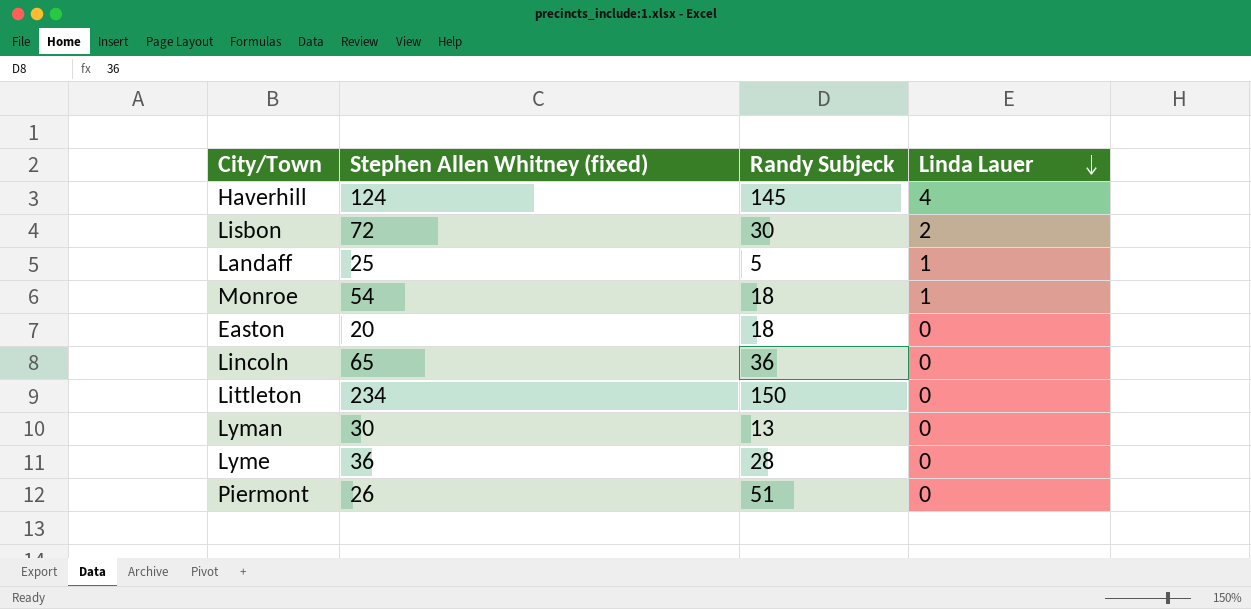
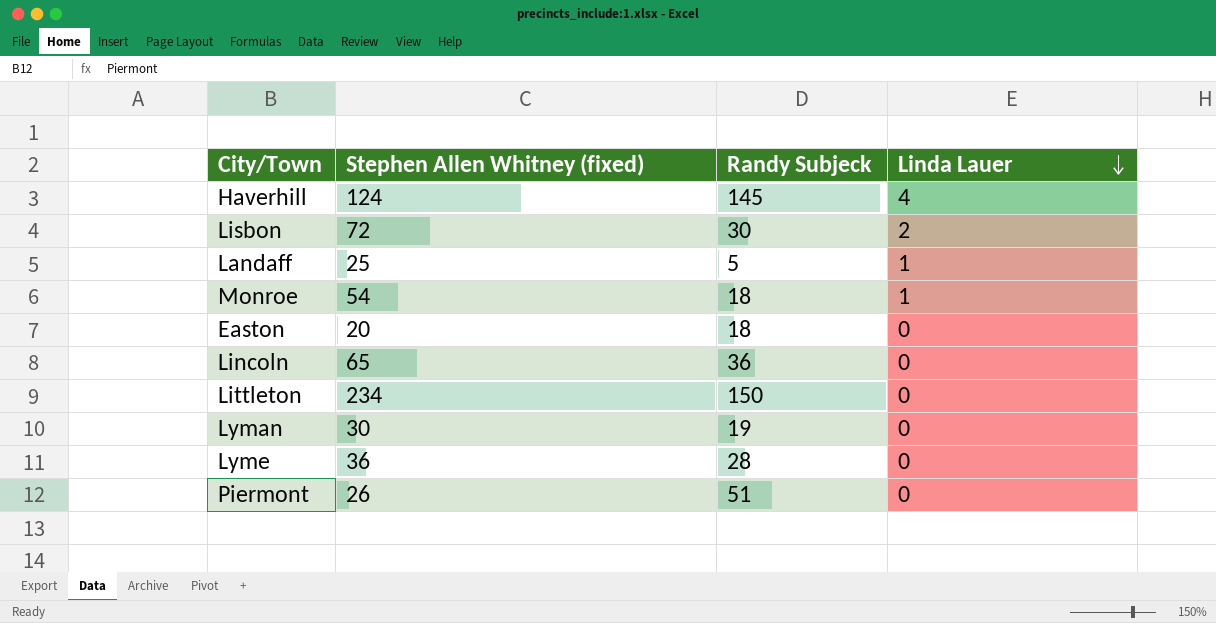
Lyman | Randy Subjeck: 13 -> 19

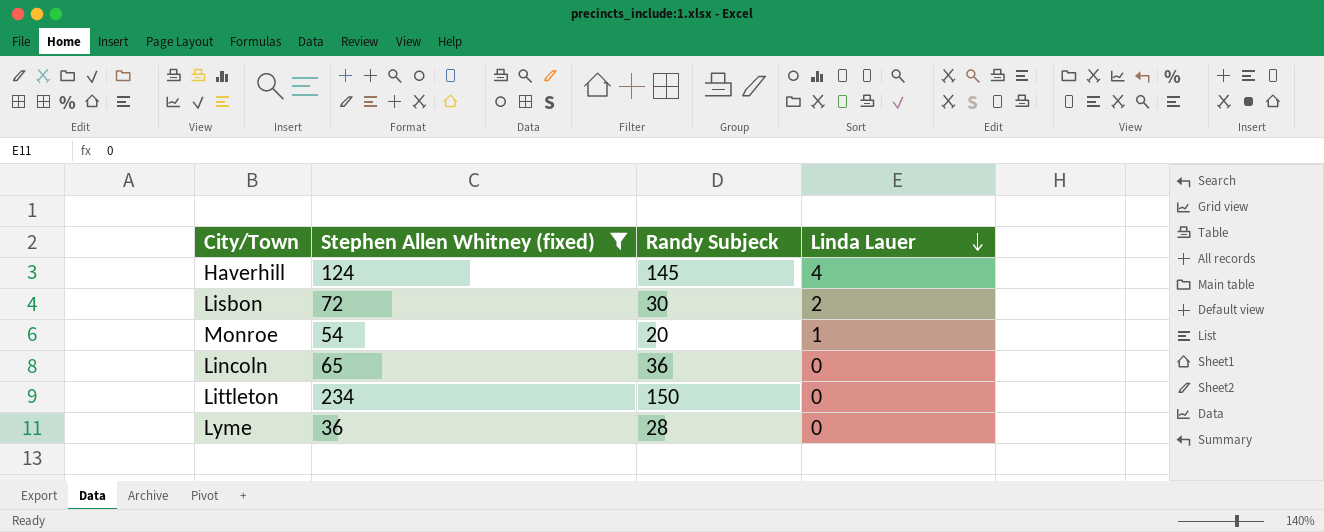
filter: none -> Stephen Allen Whitney (fixed) >= 36
Monroe | Randy Subjeck: 18 -> 20

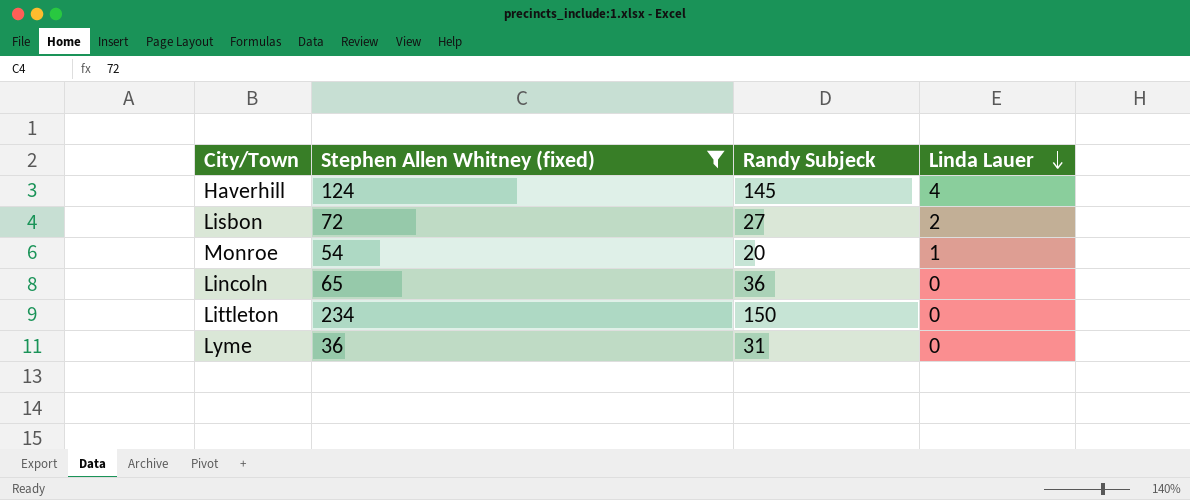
Lisbon | Randy Subjeck: 30 -> 27
Lyme | Randy Subjeck: 28 -> 31

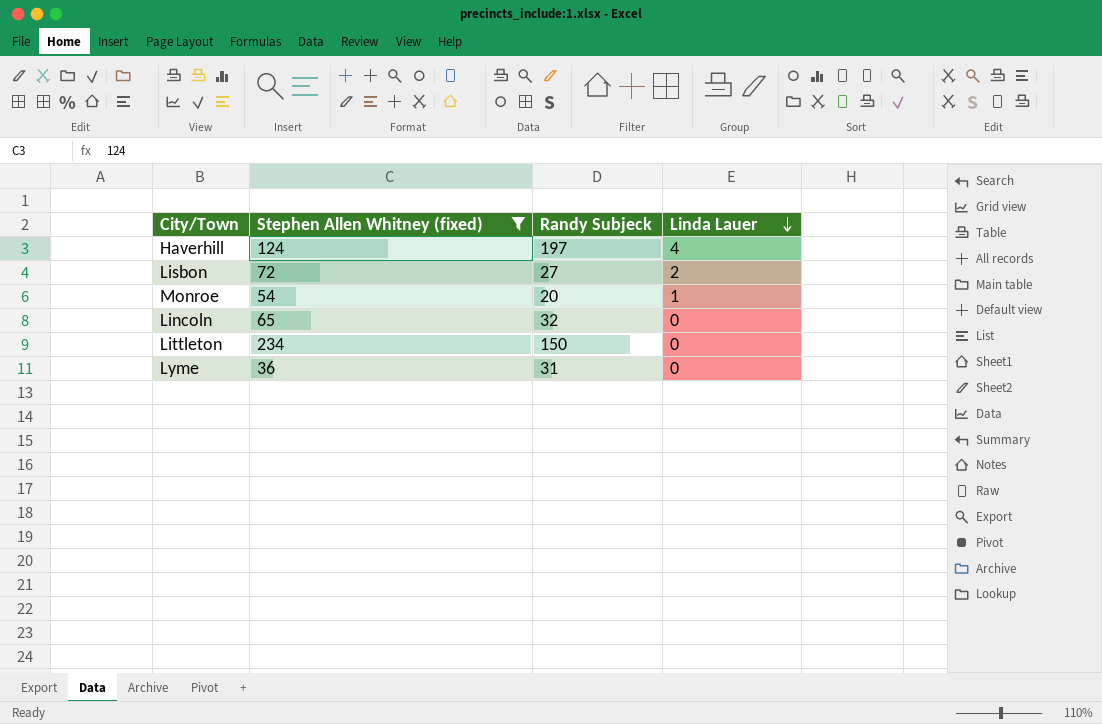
Haverhill | Randy Subjeck: 145 -> 197
Lincoln | Randy Subjeck: 36 -> 32

